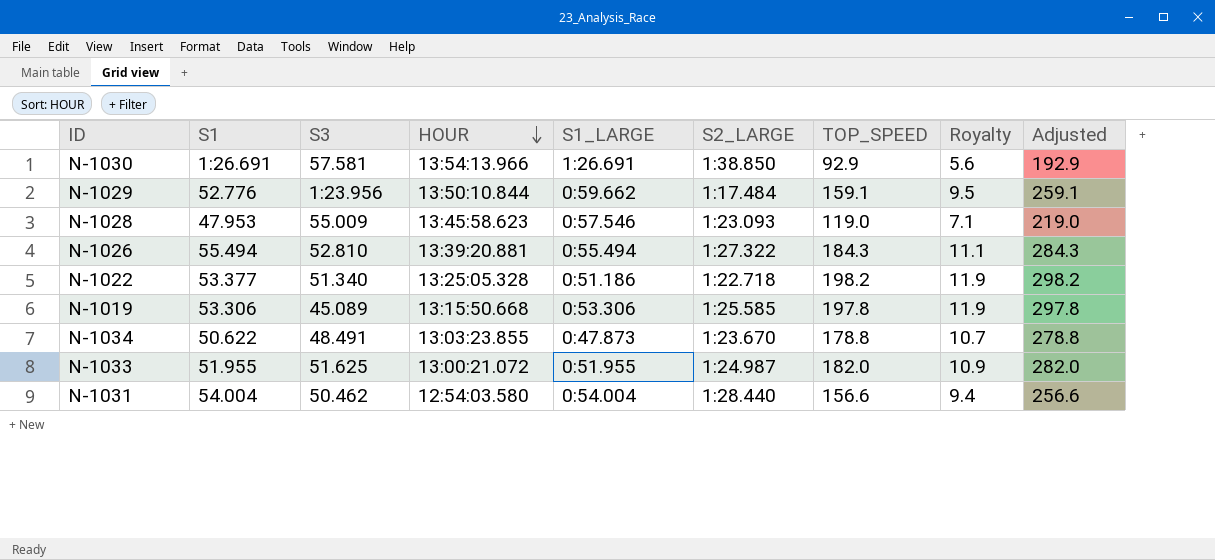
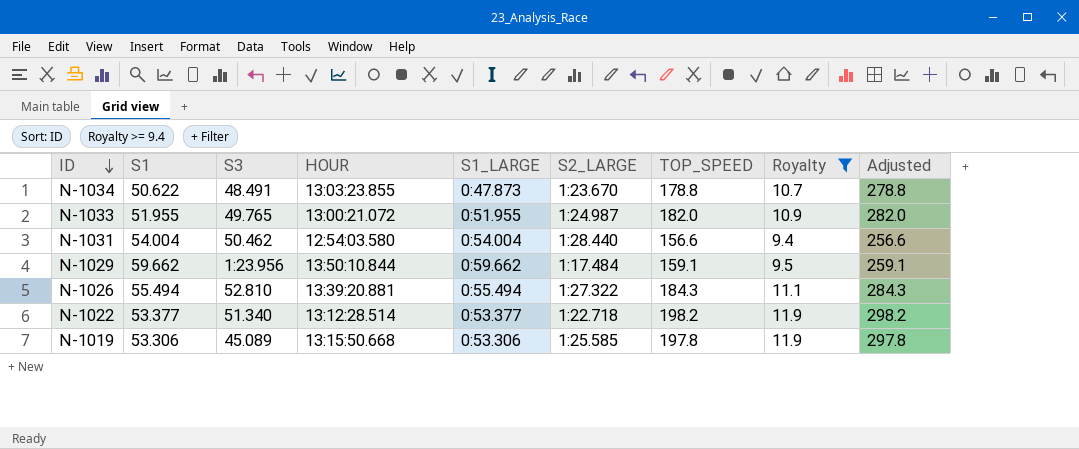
filter: none -> Royalty >= 9.4
row order: HOUR descending -> ID descending
N-1033 | S3: 51.625 -> 49.765
N-1029 | S1: 52.776 -> 59.662
N-1022 | HOUR: 13:25:05.328 -> 13:12:28.514
N-1022 | S1_LARGE: 0:51.186 -> 0:53.377

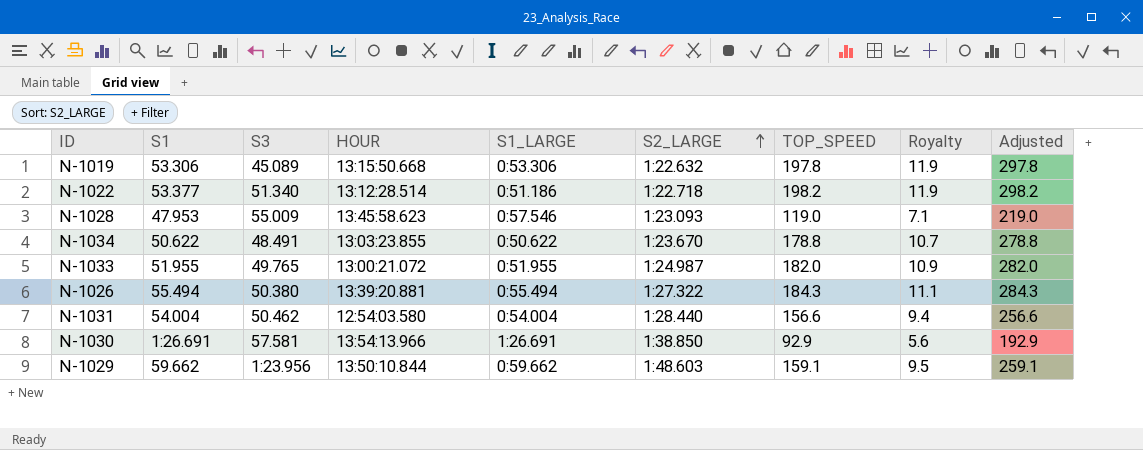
filter: Royalty >= 9.4 -> none
row order: ID descending -> S2_LARGE ascending
N-1019 | S2_LARGE: 1:25.585 -> 1:22.632
N-1022 | S1_LARGE: 0:53.377 -> 0:51.186
N-1034 | S1_LARGE: 0:47.873 -> 0:50.622
N-1026 | S3: 52.810 -> 50.380
N-1029 | S2_LARGE: 1:17.484 -> 1:48.603

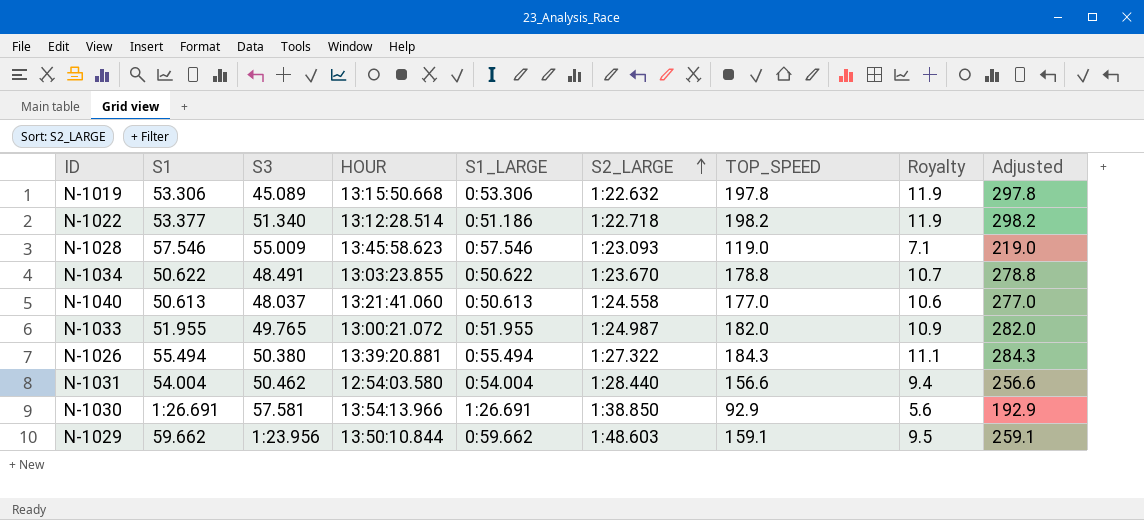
N-1028 | S1: 47.953 -> 57.546
row N-1040: none -> 50.613 | 48.037 | 13:21:41.060 | 0:50.613 | 1:24.558 | 177.0 | 10.6 | 277.0

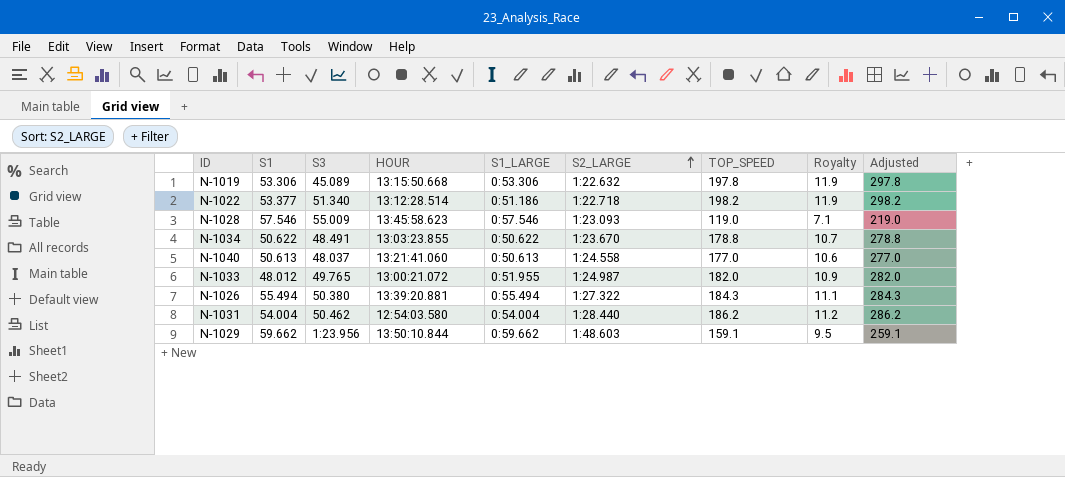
row N-1030: 1:26.691 | 57.581 | 13:54:13.966 | 1:26.691 | 1:38.850 | 92.9 | 5.6 | 192.9 -> none
N-1033 | S1: 51.955 -> 48.012
N-1031 | TOP_SPEED: 156.6 -> 186.2
N-1031 | Royalty: 9.4 -> 11.2
N-1031 | Adjusted: 256.6 -> 286.2

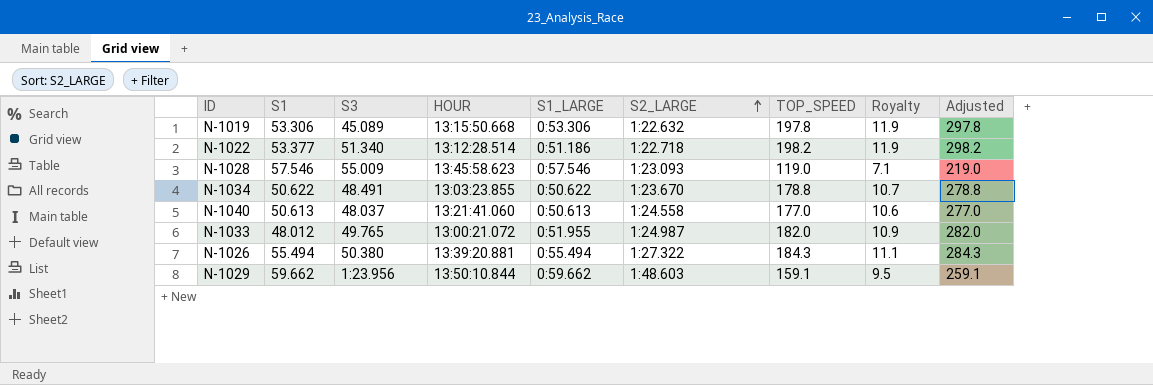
row N-1031: 54.004 | 50.462 | 12:54:03.580 | 0:54.004 | 1:28.440 | 186.2 | 11.2 | 286.2 -> none

